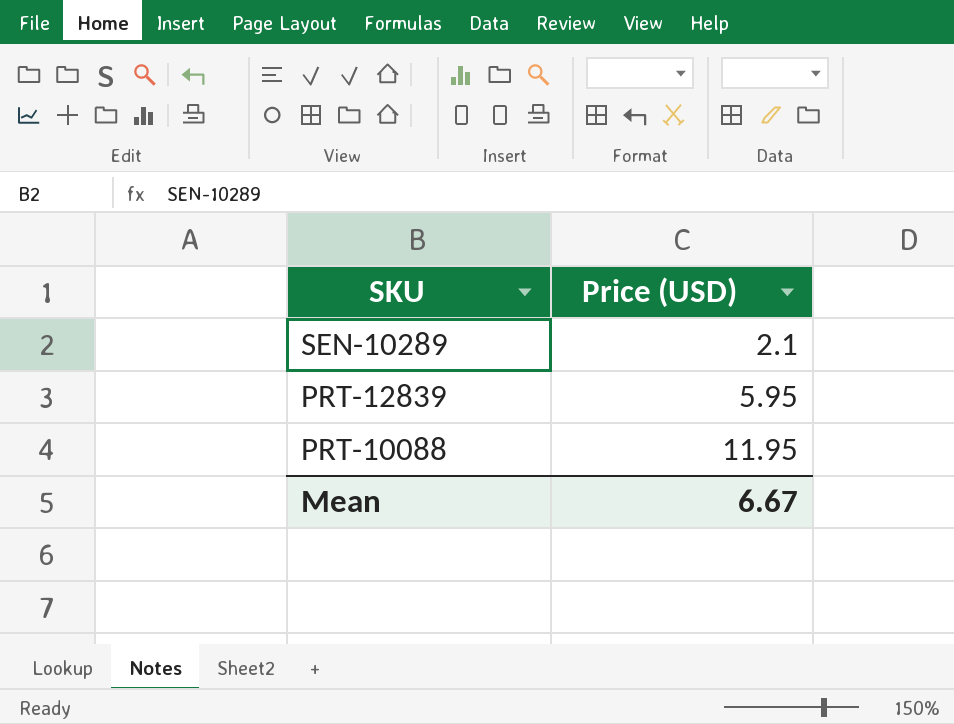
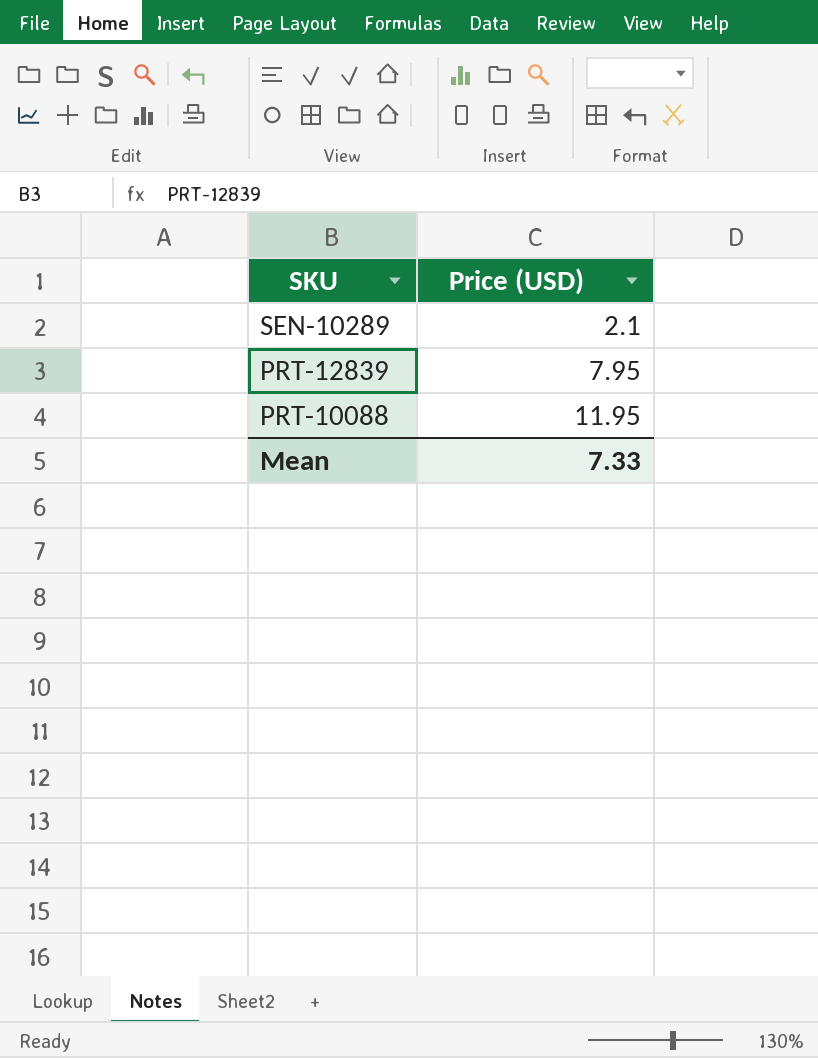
PRT-12839 | Price (USD): 5.95 -> 7.95
Mean | Price (USD): 6.67 -> 7.33

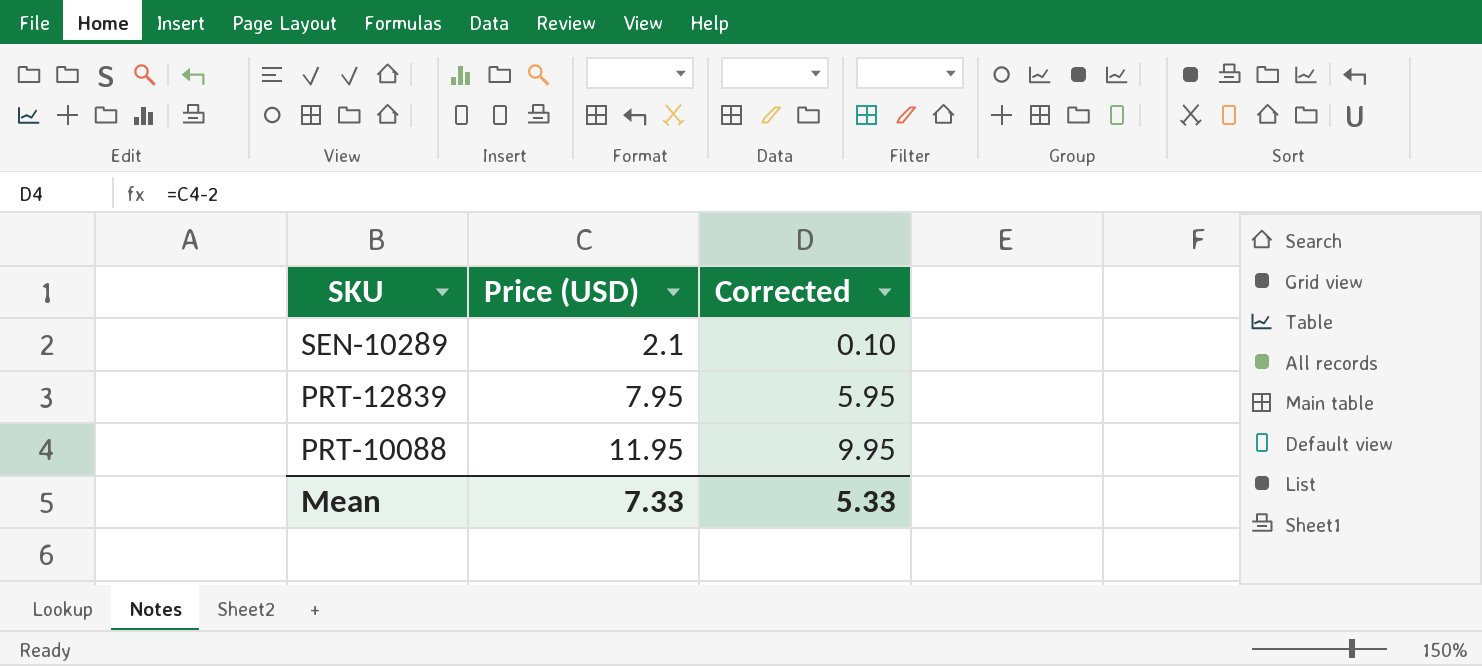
column Corrected | formula: none -> [Price (USD)] - 2

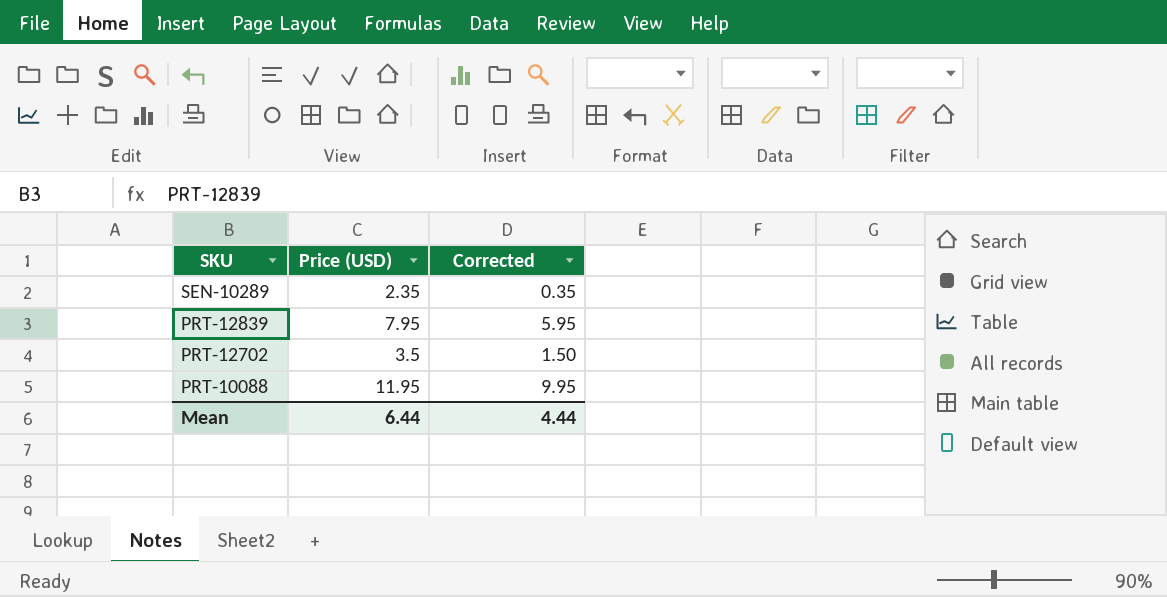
SEN-10289 | Price (USD): 2.1 -> 2.35
SEN-10289 | Corrected: 0.10 -> 0.35
row PRT-12702: none -> 3.5 | 1.50
Mean | Price (USD): 7.33 -> 6.44
Mean | Corrected: 5.33 -> 4.44

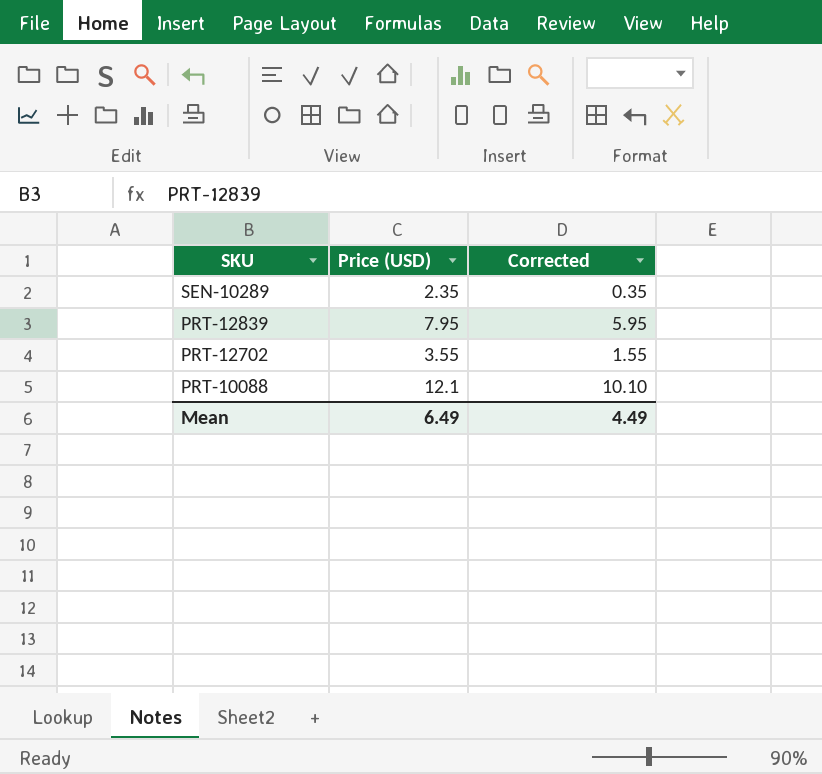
PRT-12702 | Price (USD): 3.5 -> 3.55
PRT-12702 | Corrected: 1.50 -> 1.55
PRT-10088 | Price (USD): 11.95 -> 12.1
PRT-10088 | Corrected: 9.95 -> 10.10
Mean | Price (USD): 6.44 -> 6.49
Mean | Corrected: 4.44 -> 4.49

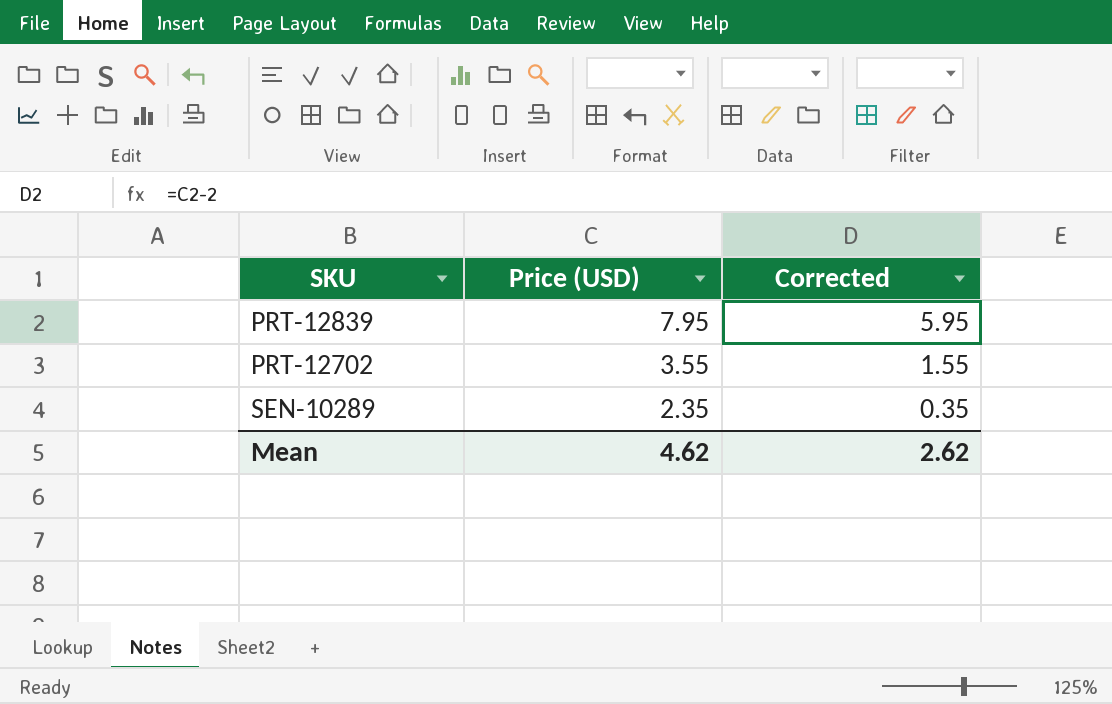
row order: SKU descending -> Price (USD) descending
row PRT-10088: 12.1 | 10.10 -> none
Mean | Price (USD): 6.49 -> 4.62
Mean | Corrected: 4.49 -> 2.62

